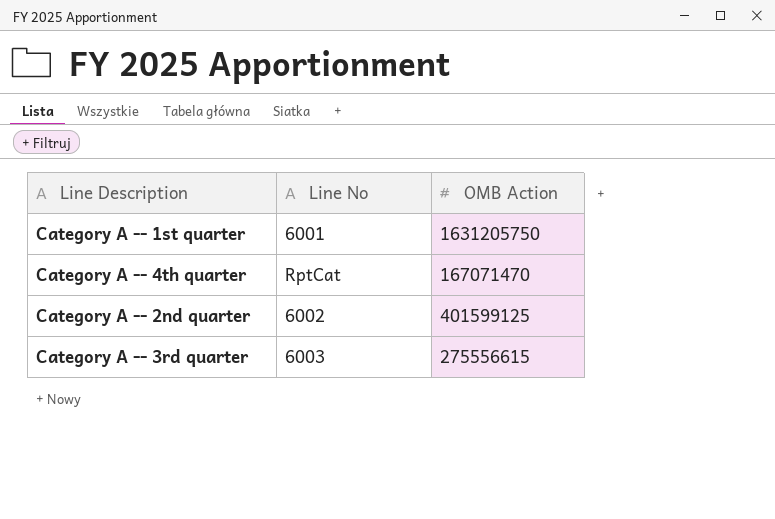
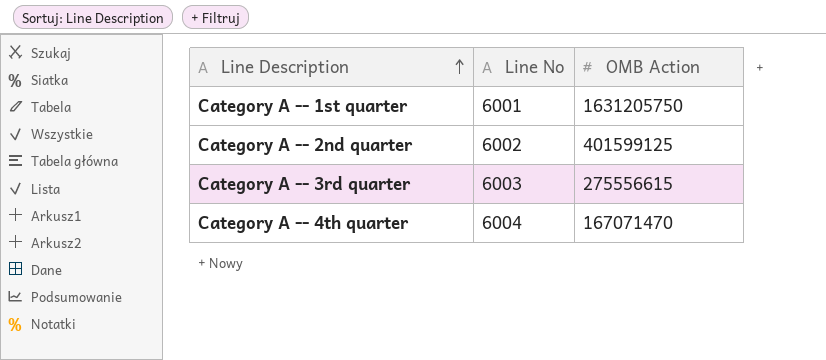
row order: none -> Line Description ascending
Category A -- 4th quarter | Line No: RptCat -> 6004

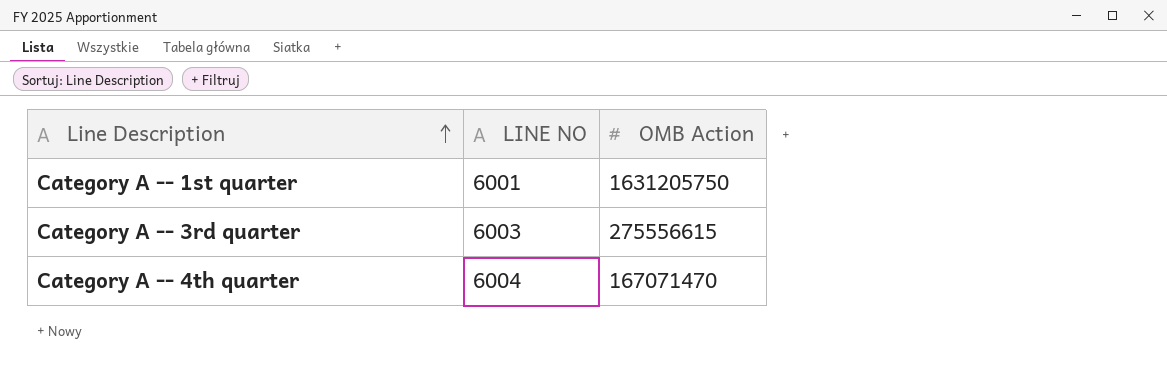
column name: Line No -> LINE NO
row Category A -- 2nd quarter: 6002 | 401599125 -> none

